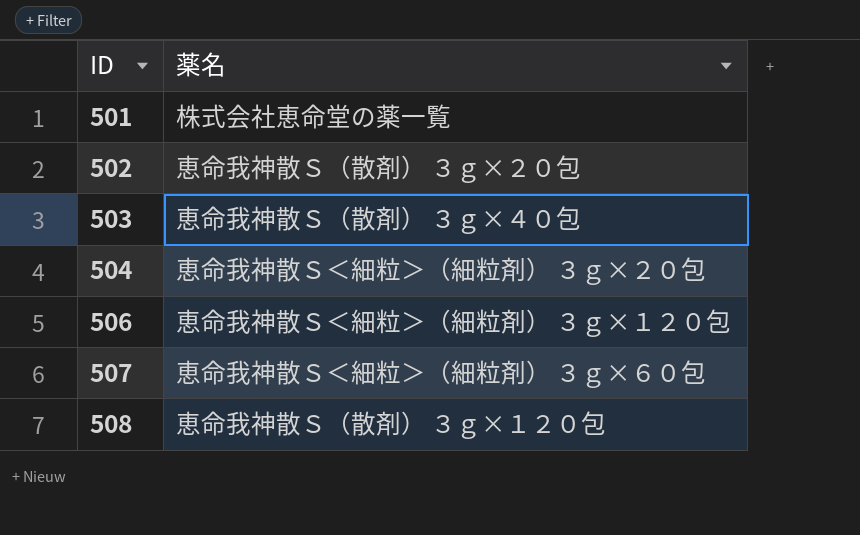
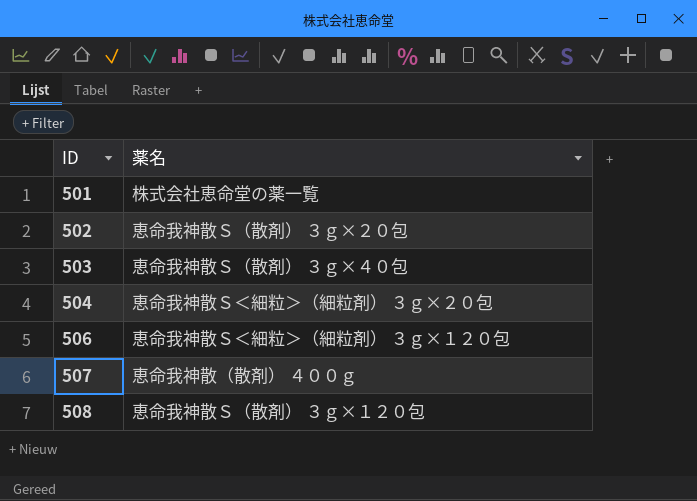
507 | 薬名: 恵命我神散Ｓ＜細粒＞（細粒剤） ３ｇ×６０包 -> 恵命我神散（散剤） ４００ｇ

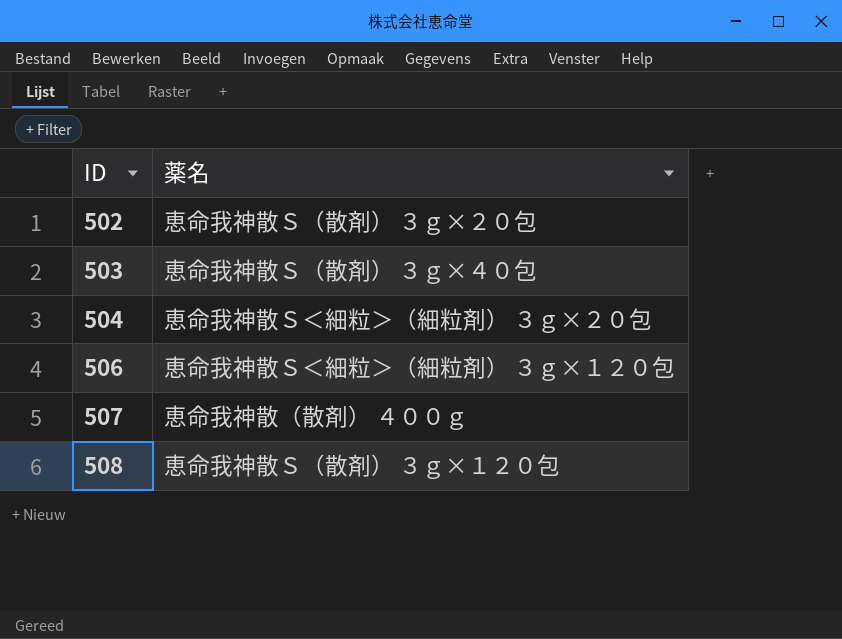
row 501: 株式会社恵命堂の薬一覧 -> none

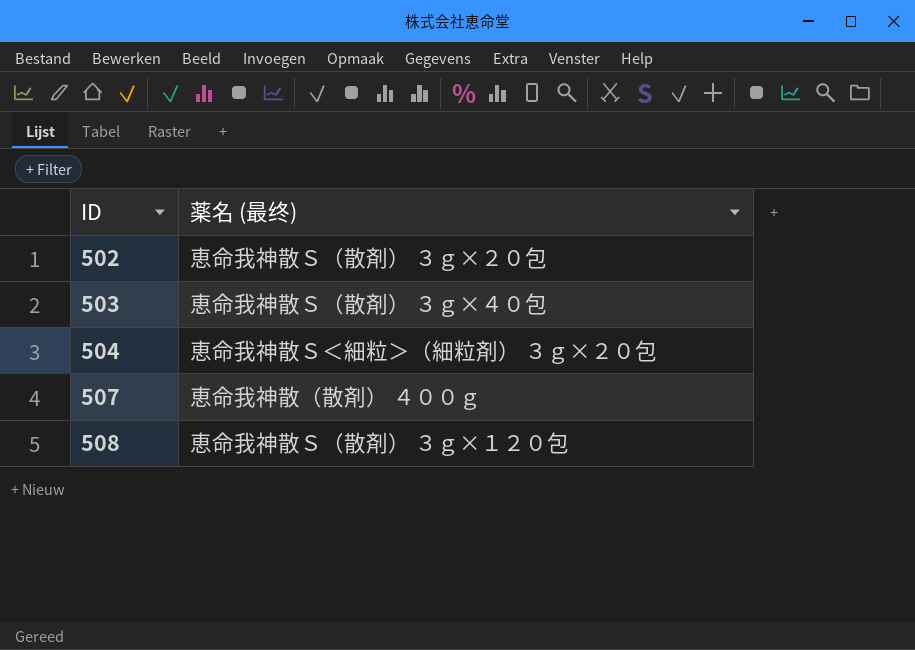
column name: 薬名 -> 薬名 (最终)
row 506: 恵命我神散Ｓ＜細粒＞（細粒剤） ３ｇ×１２０包 -> none

